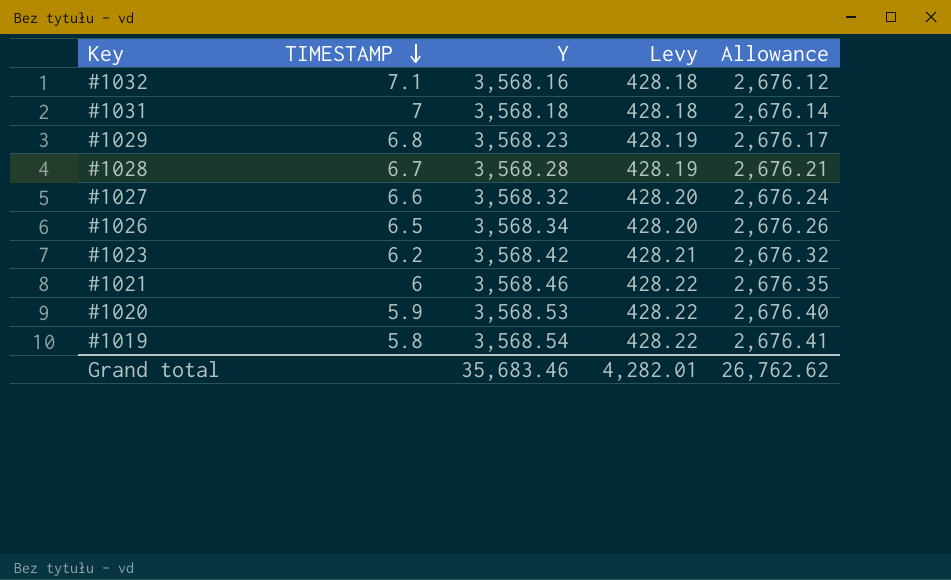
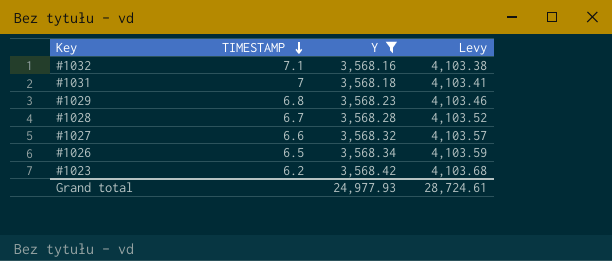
filter: none -> Y <= 3,568.42
column Allowance | formula: [Y] * 0.75 -> none
column Levy | formula: [Y] * 0.12 -> [Y] * 1.15
Grand total | Y: 35,683.46 -> 24,977.93
Grand total | Levy: 4,282.01 -> 28,724.61

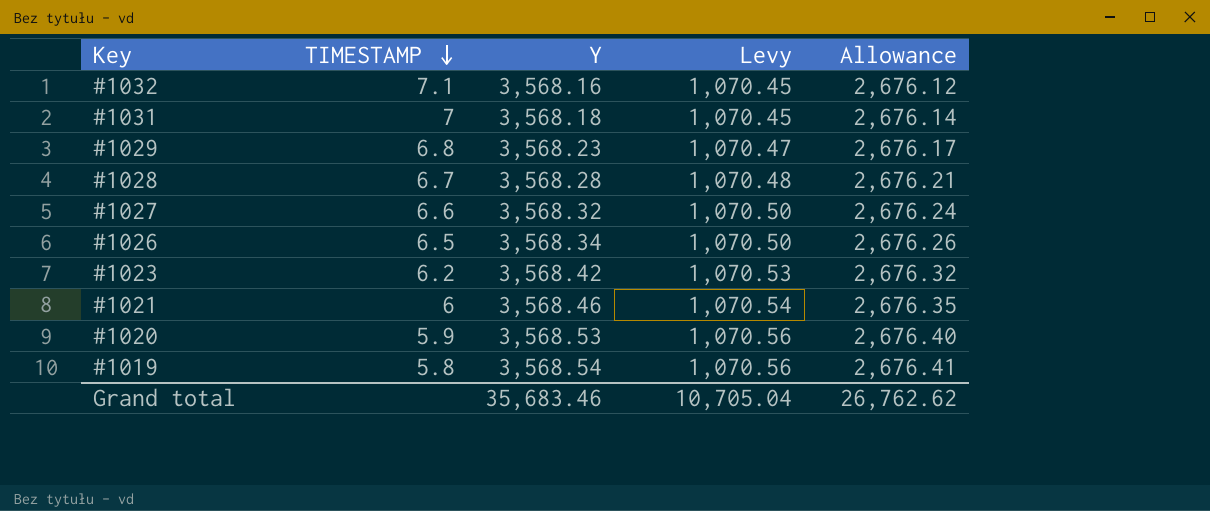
filter: Y <= 3,568.42 -> none
column Levy | formula: [Y] * 1.15 -> [Y] * 0.3
column Allowance | formula: none -> [Y] * 0.75
Grand total | Y: 24,977.93 -> 35,683.46
Grand total | Levy: 28,724.61 -> 10,705.04

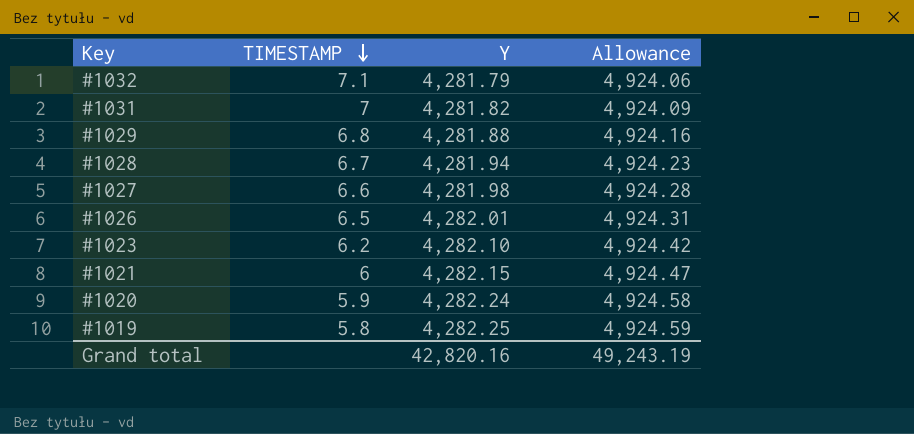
column Levy | formula: [Y] * 0.3 -> none
column Allowance | formula: [Y] * 0.75 -> [Y] * 1.15
#1032 | Y: 3,568.16 -> 4,281.79
#1031 | Y: 3,568.18 -> 4,281.82
#1029 | Y: 3,568.23 -> 4,281.88
#1028 | Y: 3,568.28 -> 4,281.94
#1027 | Y: 3,568.32 -> 4,281.98
#1026 | Y: 3,568.34 -> 4,282.01
#1023 | Y: 3,568.42 -> 4,282.10
#1021 | Y: 3,568.46 -> 4,282.15
#1020 | Y: 3,568.53 -> 4,282.24
#1019 | Y: 3,568.54 -> 4,282.25
Grand total | Y: 35,683.46 -> 42,820.16
Grand total | Allowance: 26,762.62 -> 49,243.19

